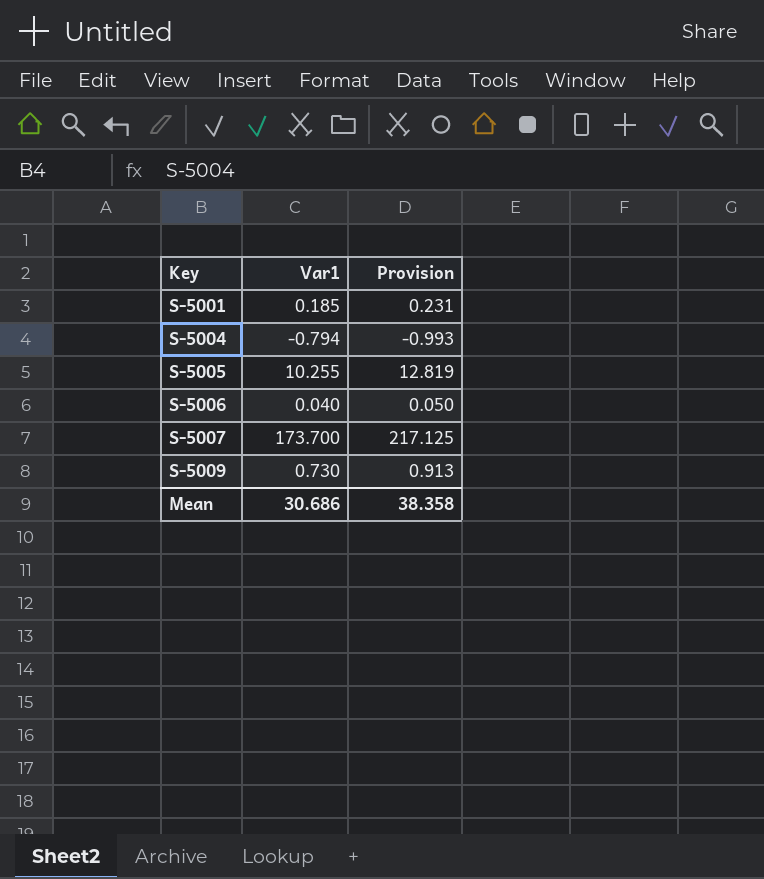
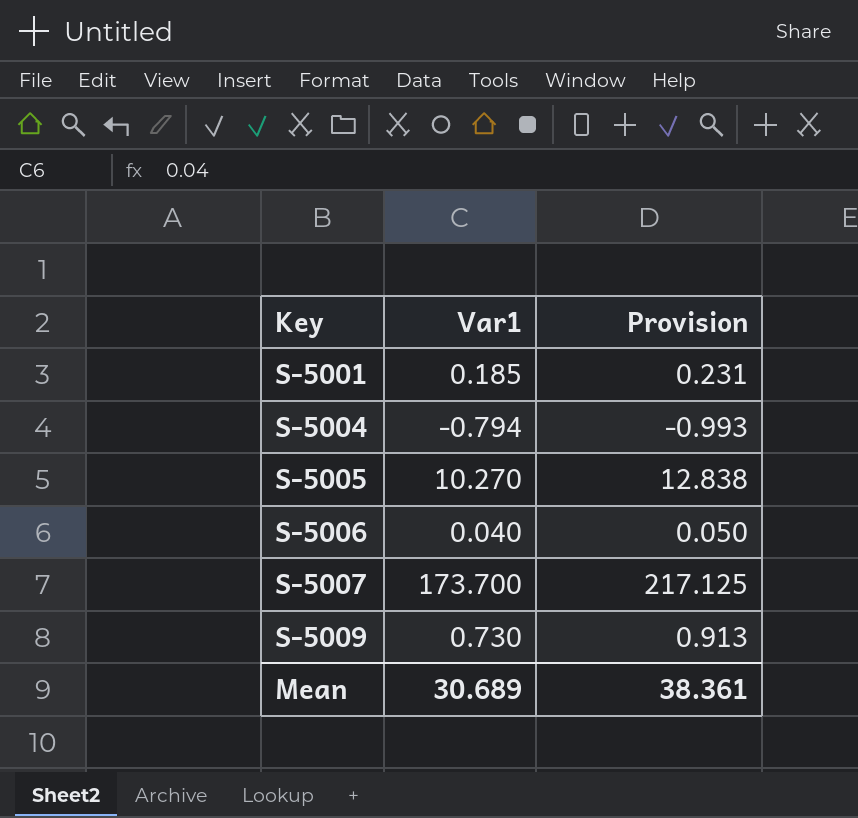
S-5005 | Var1: 10.255 -> 10.270
S-5005 | Provision: 12.819 -> 12.838
Mean | Var1: 30.686 -> 30.689
Mean | Provision: 38.358 -> 38.361

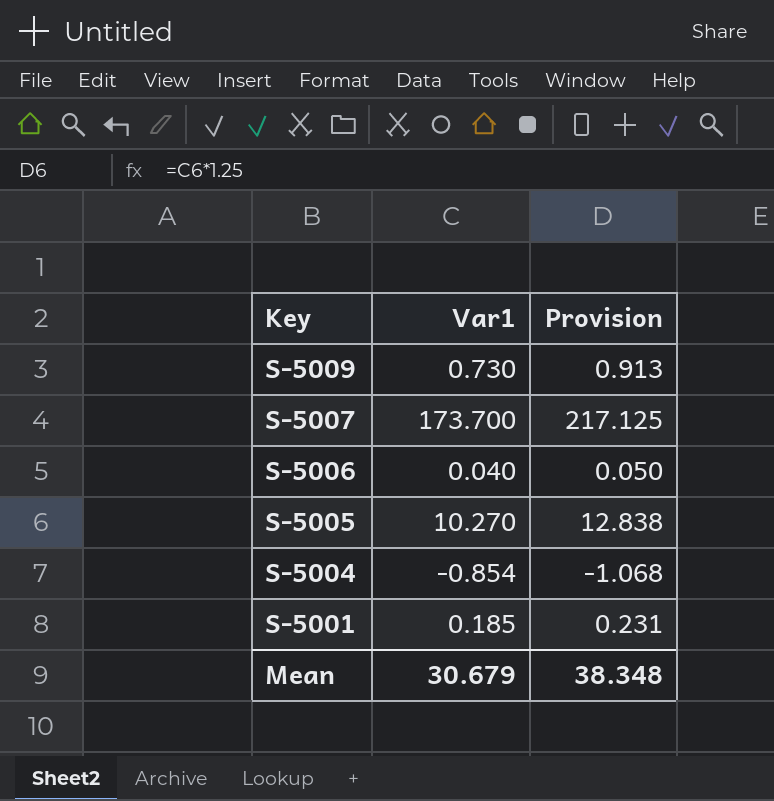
row order: Key ascending -> Key descending
S-5004 | Var1: -0.794 -> -0.854
S-5004 | Provision: -0.993 -> -1.068
Mean | Var1: 30.689 -> 30.679
Mean | Provision: 38.361 -> 38.348

